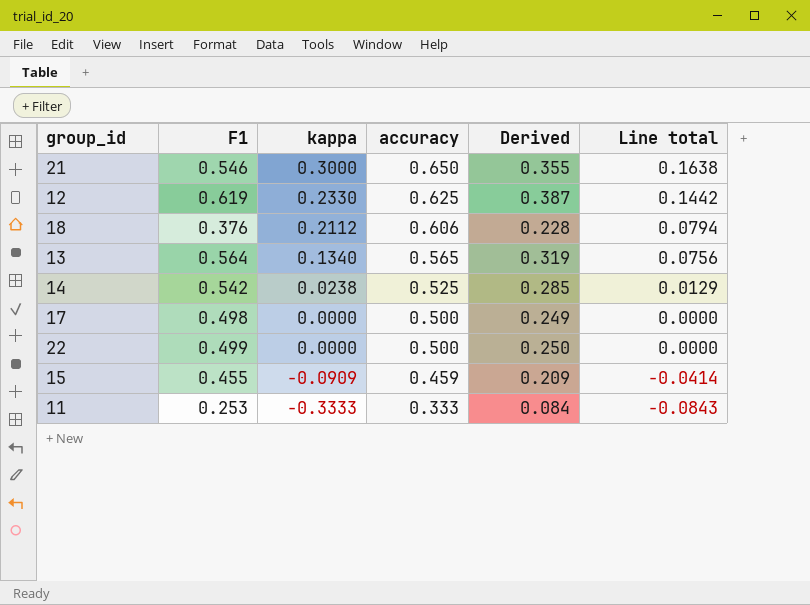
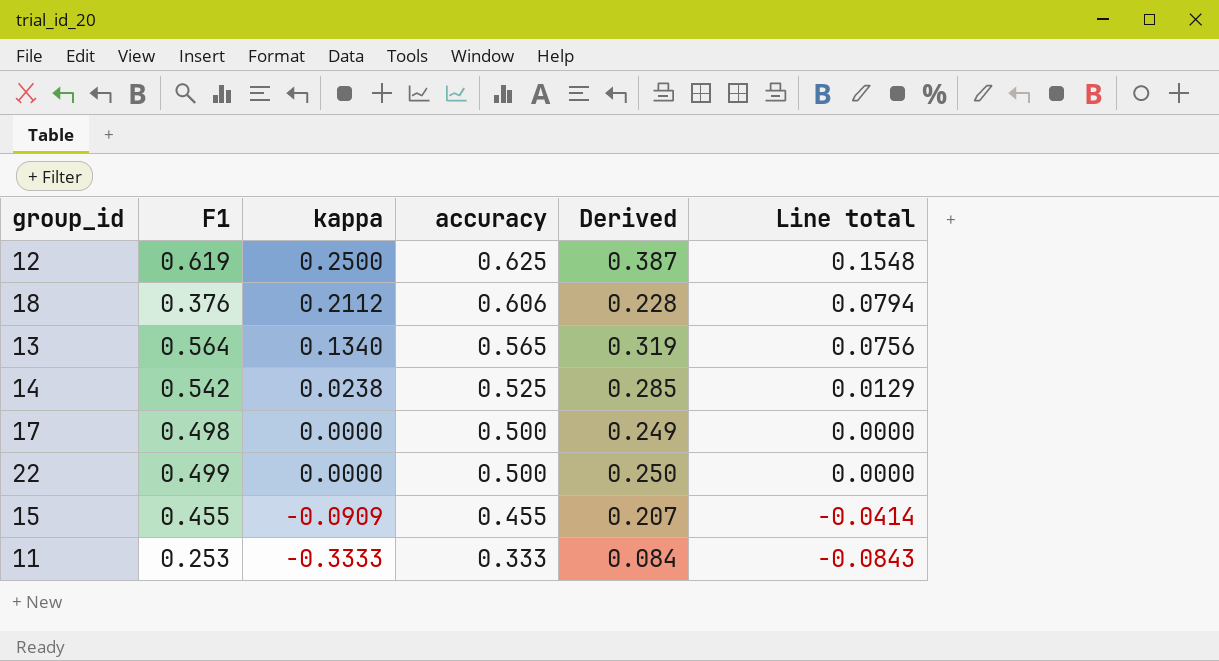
row 21: 0.546 | 0.3000 | 0.650 | 0.355 | 0.1638 -> none
12 | kappa: 0.2330 -> 0.2500
12 | Line total: 0.1442 -> 0.1548
15 | accuracy: 0.459 -> 0.455
15 | Derived: 0.209 -> 0.207

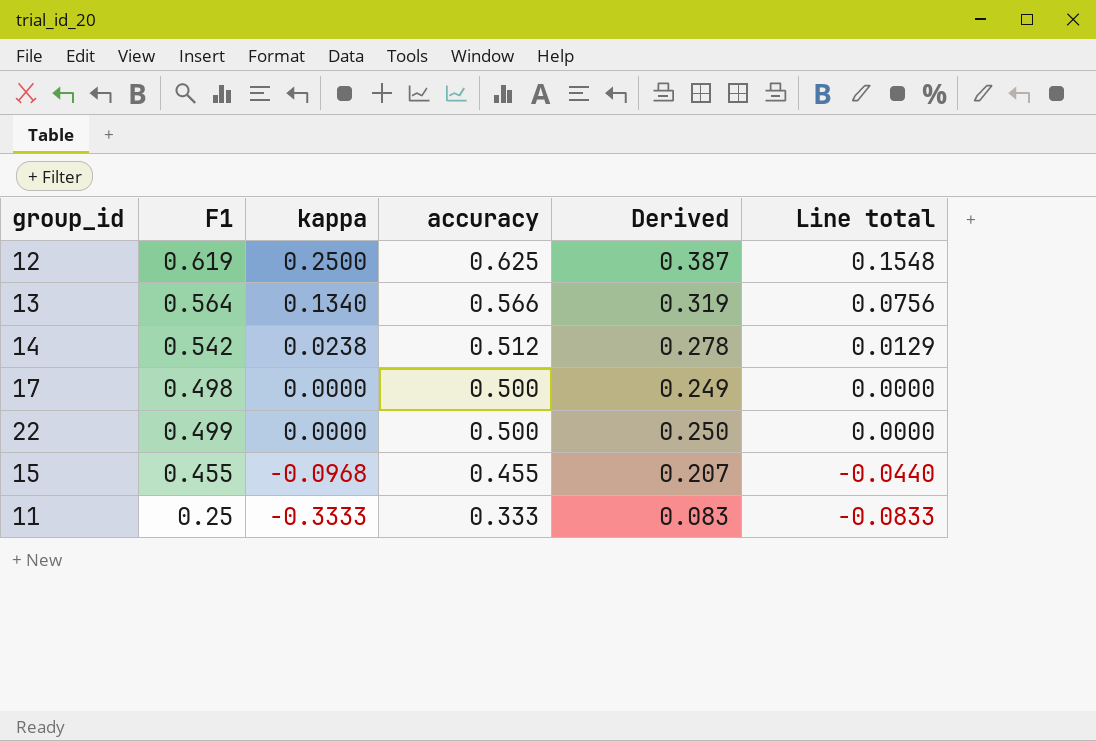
row 18: 0.376 | 0.2112 | 0.606 | 0.228 | 0.0794 -> none
13 | accuracy: 0.565 -> 0.566
14 | accuracy: 0.525 -> 0.512
14 | Derived: 0.285 -> 0.278
15 | kappa: -0.0909 -> -0.0968
15 | Line total: -0.0414 -> -0.0440
11 | F1: 0.253 -> 0.25
11 | Derived: 0.084 -> 0.083
11 | Line total: -0.0843 -> -0.0833

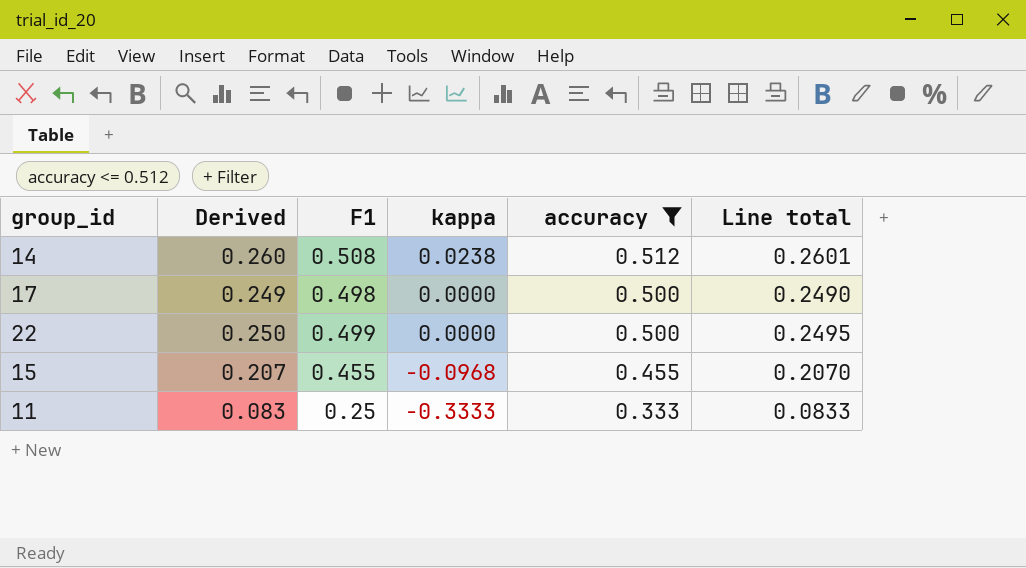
filter: none -> accuracy <= 0.512
column Derived | position: 5 -> 2
column Line total | formula: [F1] * [kappa] -> [F1] * [accuracy]
14 | Derived: 0.278 -> 0.260
14 | F1: 0.542 -> 0.508

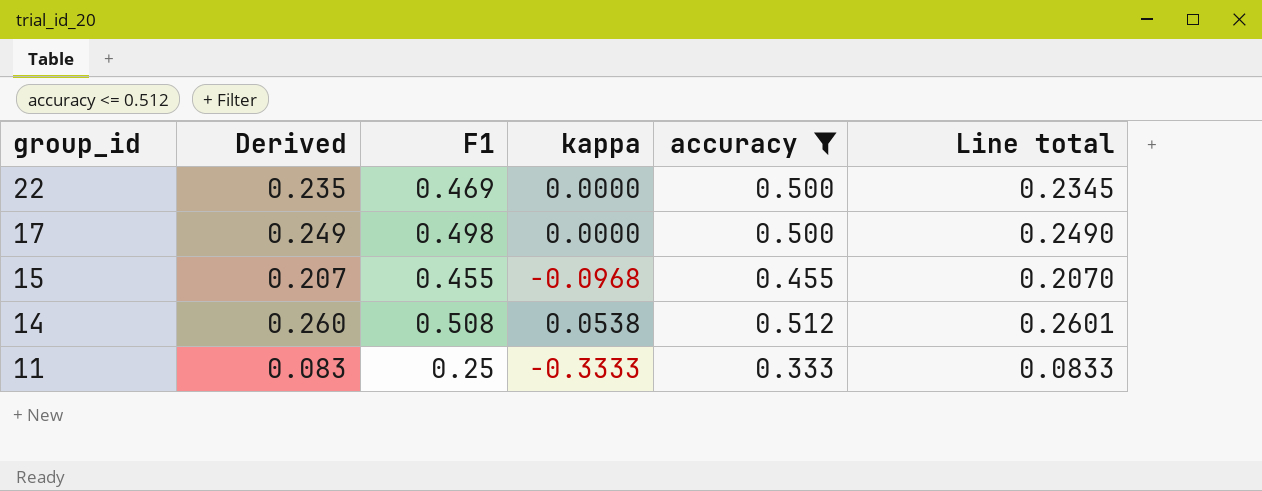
row order: kappa descending -> group_id descending
22 | Derived: 0.250 -> 0.235
22 | F1: 0.499 -> 0.469
22 | Line total: 0.2495 -> 0.2345
14 | kappa: 0.0238 -> 0.0538

